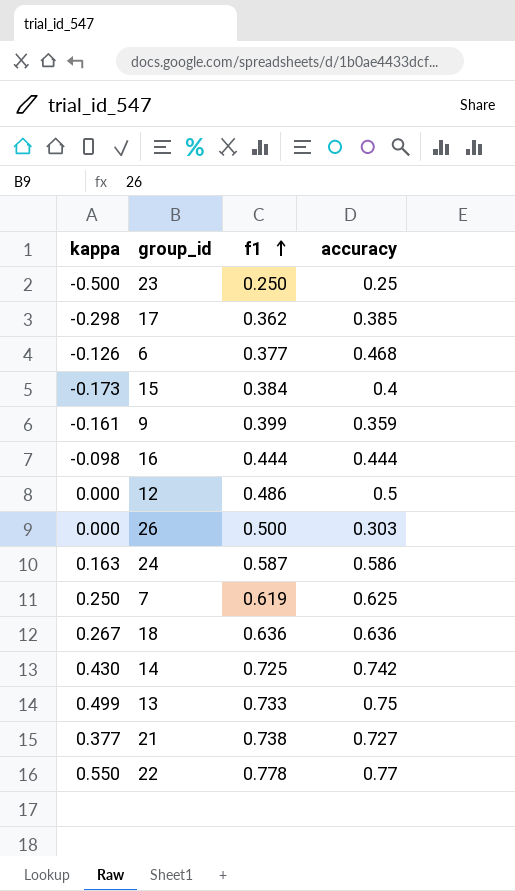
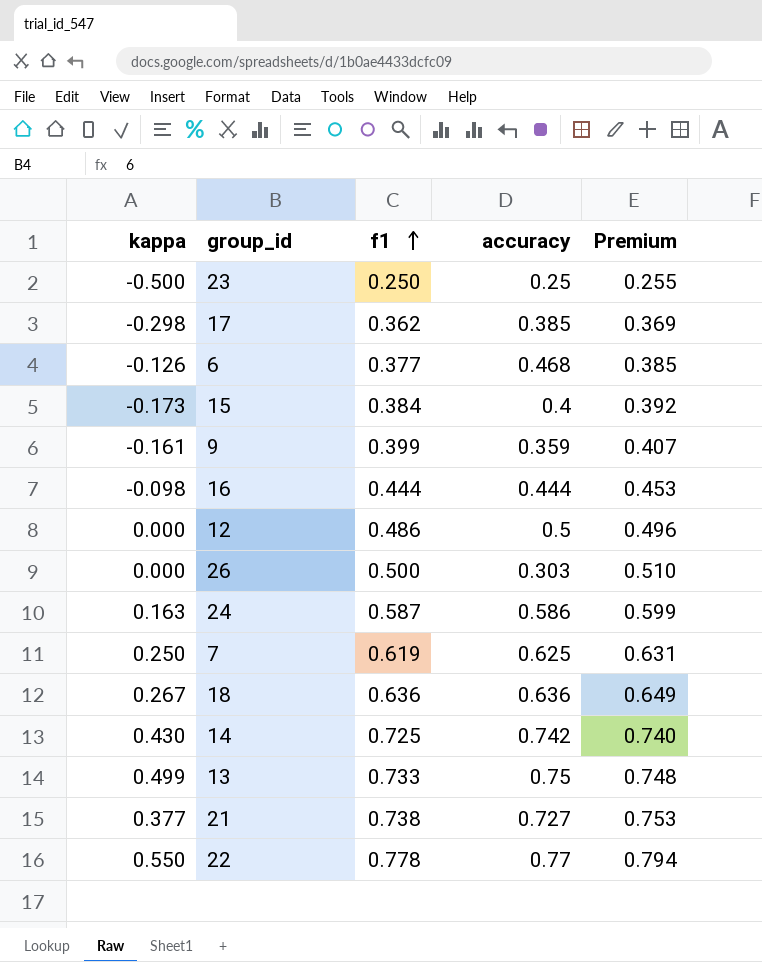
column Premium | formula: none -> [f1] * 1.02

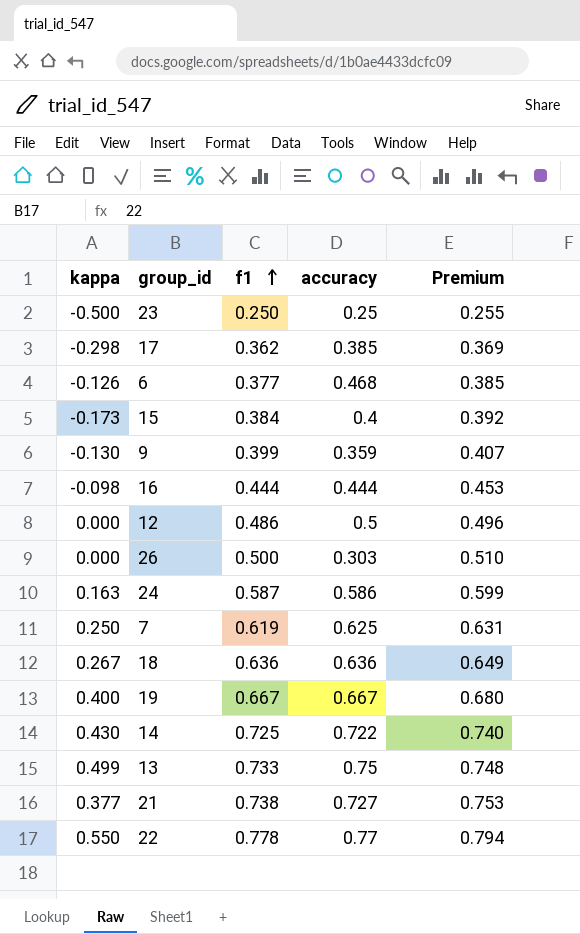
9 | kappa: -0.161 -> -0.130
row 19: none -> 0.400 | 0.667 | 0.667 | 0.680
14 | accuracy: 0.742 -> 0.722

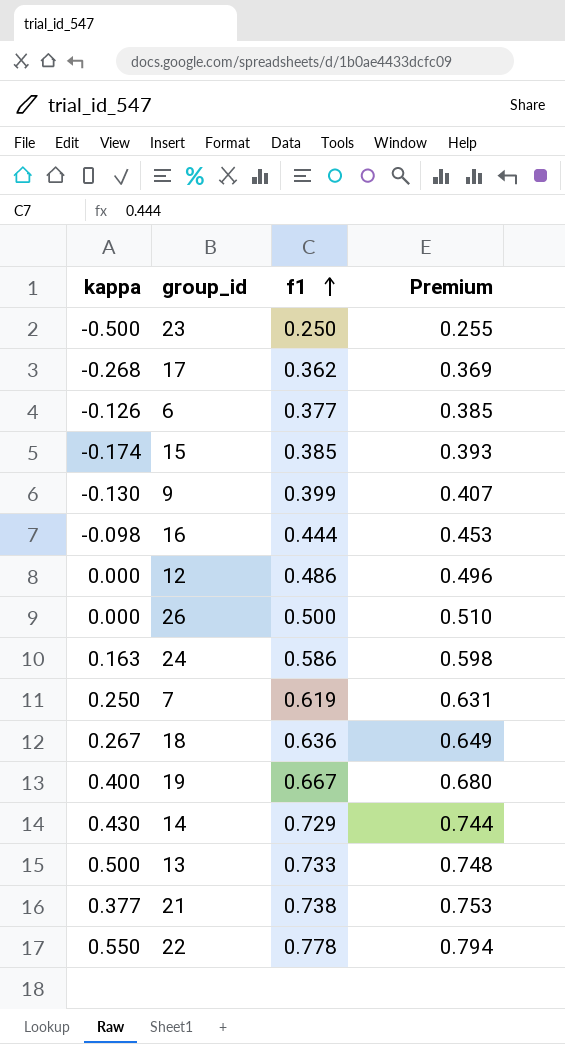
column accuracy | position: 4 -> none
17 | kappa: -0.298 -> -0.268
15 | kappa: -0.173 -> -0.174
15 | f1: 0.384 -> 0.385
15 | Premium: 0.392 -> 0.393
24 | f1: 0.587 -> 0.586
24 | Premium: 0.599 -> 0.598
14 | f1: 0.725 -> 0.729
14 | Premium: 0.740 -> 0.744
13 | kappa: 0.499 -> 0.500

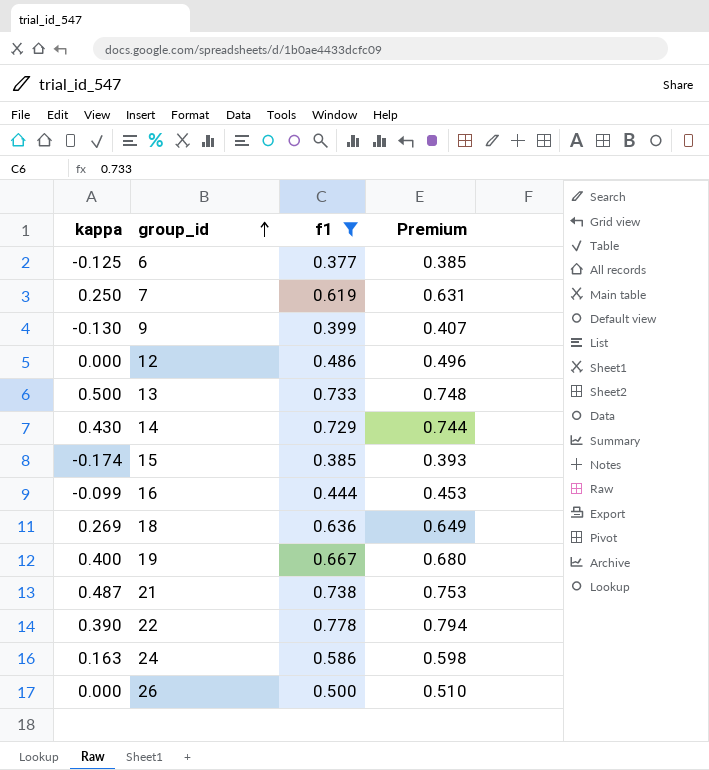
filter: none -> f1 >= 0.377
row order: f1 ascending -> group_id ascending
6 | kappa: -0.126 -> -0.125
16 | kappa: -0.098 -> -0.099
18 | kappa: 0.267 -> 0.269
21 | kappa: 0.377 -> 0.487
22 | kappa: 0.550 -> 0.390

